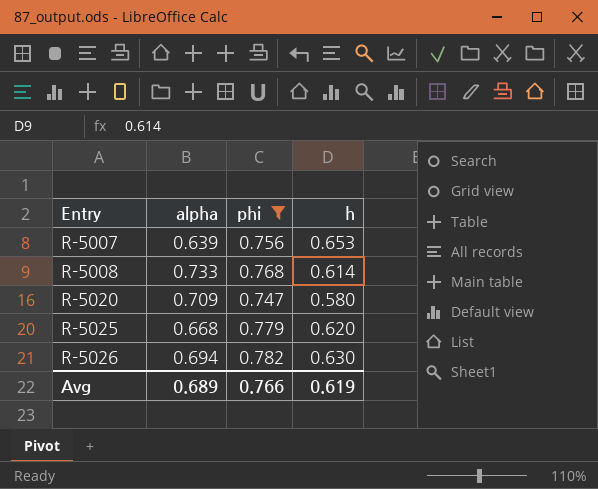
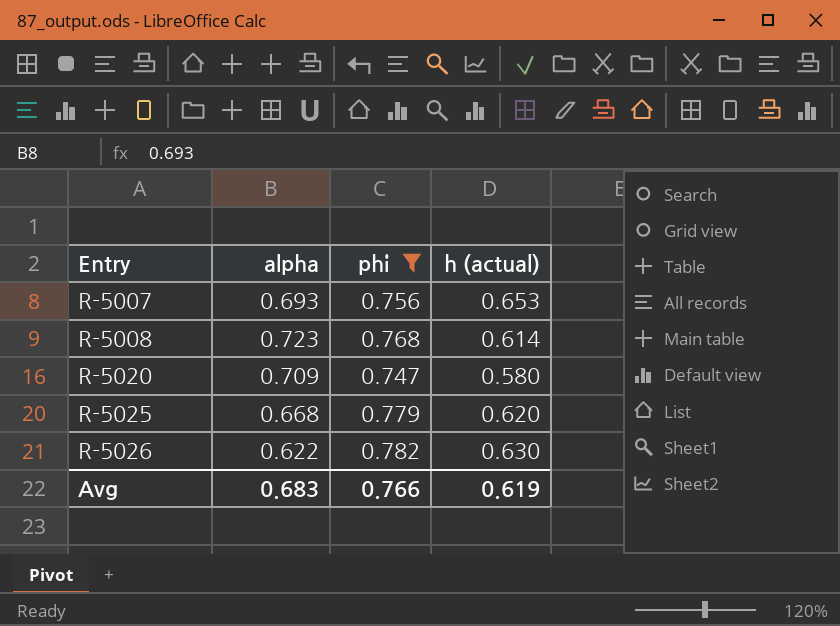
column name: h -> h (actual)
R-5007 | alpha: 0.639 -> 0.693
R-5008 | alpha: 0.733 -> 0.723
R-5026 | alpha: 0.694 -> 0.622
Avg | alpha: 0.689 -> 0.683

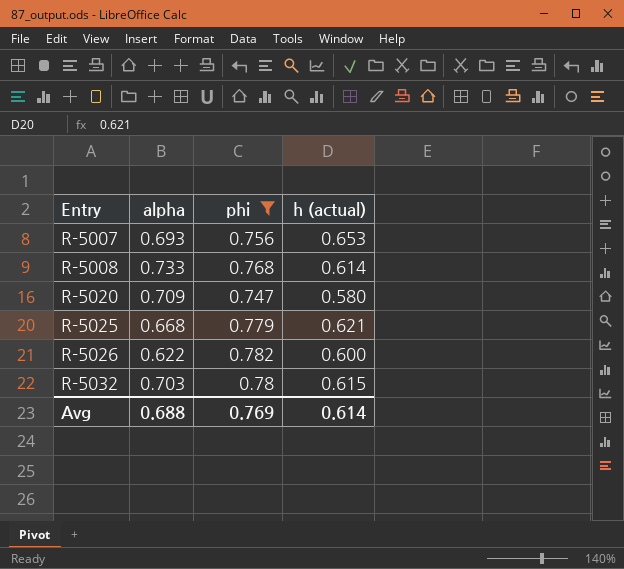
R-5008 | alpha: 0.723 -> 0.733
R-5025 | h (actual): 0.620 -> 0.621
R-5026 | h (actual): 0.630 -> 0.600
row R-5032: none -> 0.703 | 0.78 | 0.615
Avg | alpha: 0.683 -> 0.688
Avg | phi: 0.766 -> 0.769
Avg | h (actual): 0.619 -> 0.614

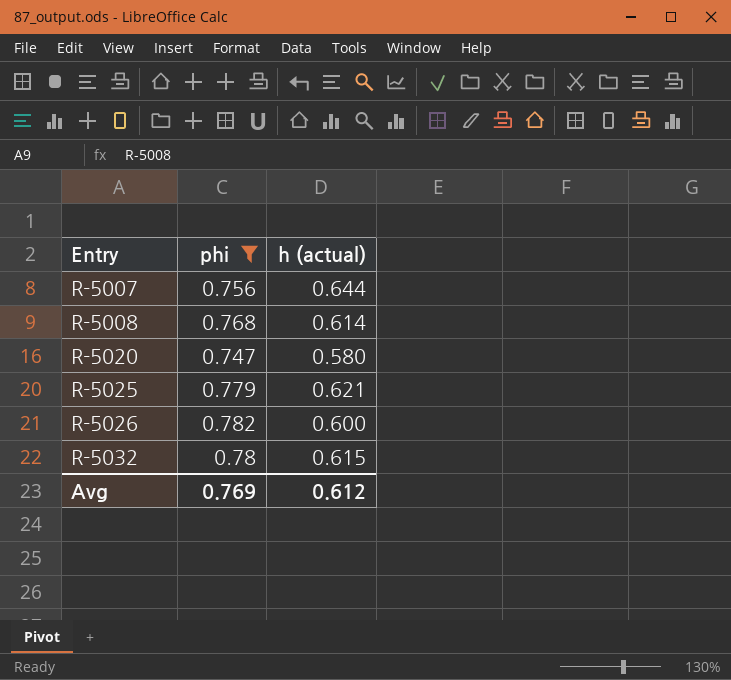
column alpha | position: 2 -> none
R-5007 | h (actual): 0.653 -> 0.644
Avg | h (actual): 0.614 -> 0.612

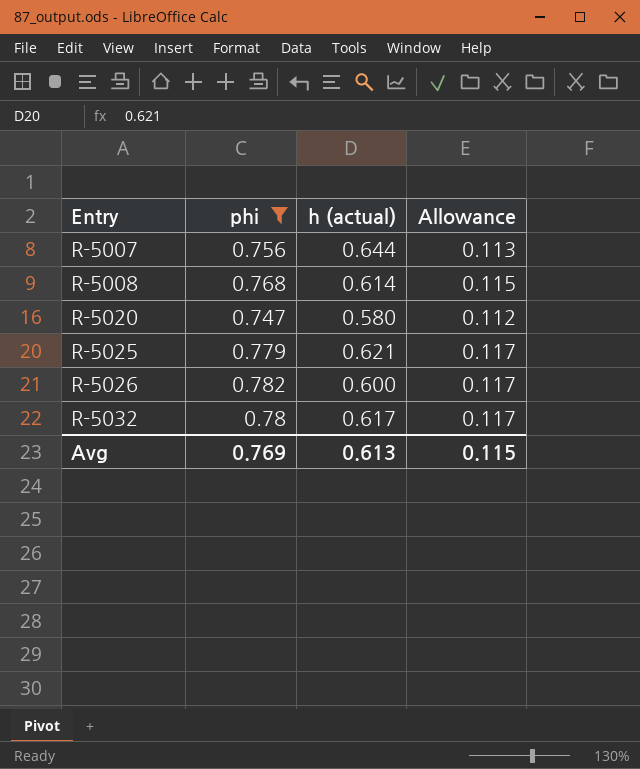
column Allowance | formula: none -> [phi] * 0.15
R-5032 | h (actual): 0.615 -> 0.617
Avg | h (actual): 0.612 -> 0.613

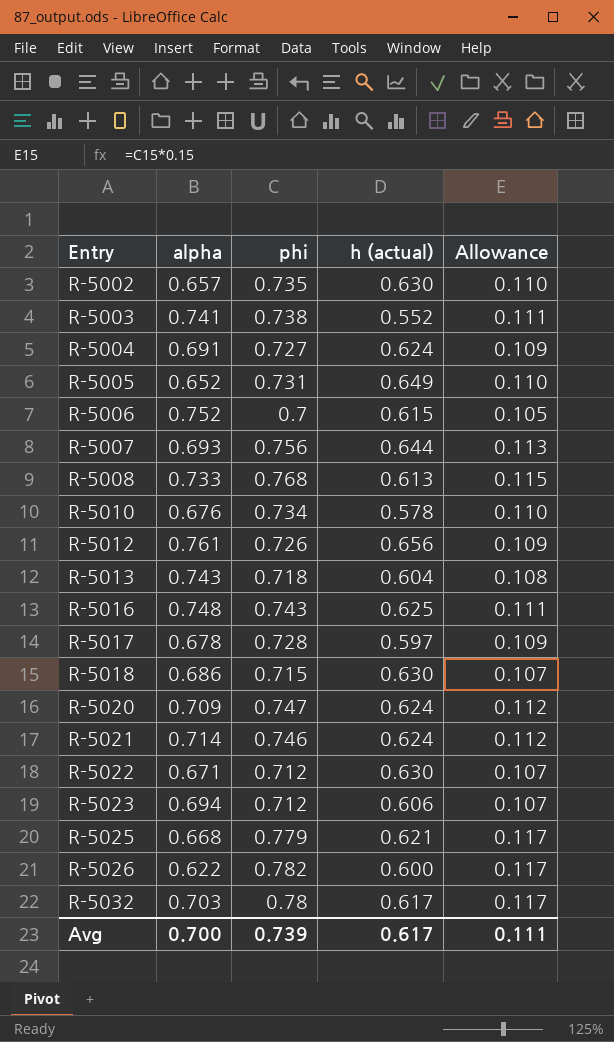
filter: phi >= 0.747 -> none
column alpha | position: none -> 2
R-5008 | h (actual): 0.614 -> 0.613
R-5020 | h (actual): 0.580 -> 0.624
Avg | phi: 0.769 -> 0.739
Avg | h (actual): 0.613 -> 0.617
Avg | Allowance: 0.115 -> 0.111

